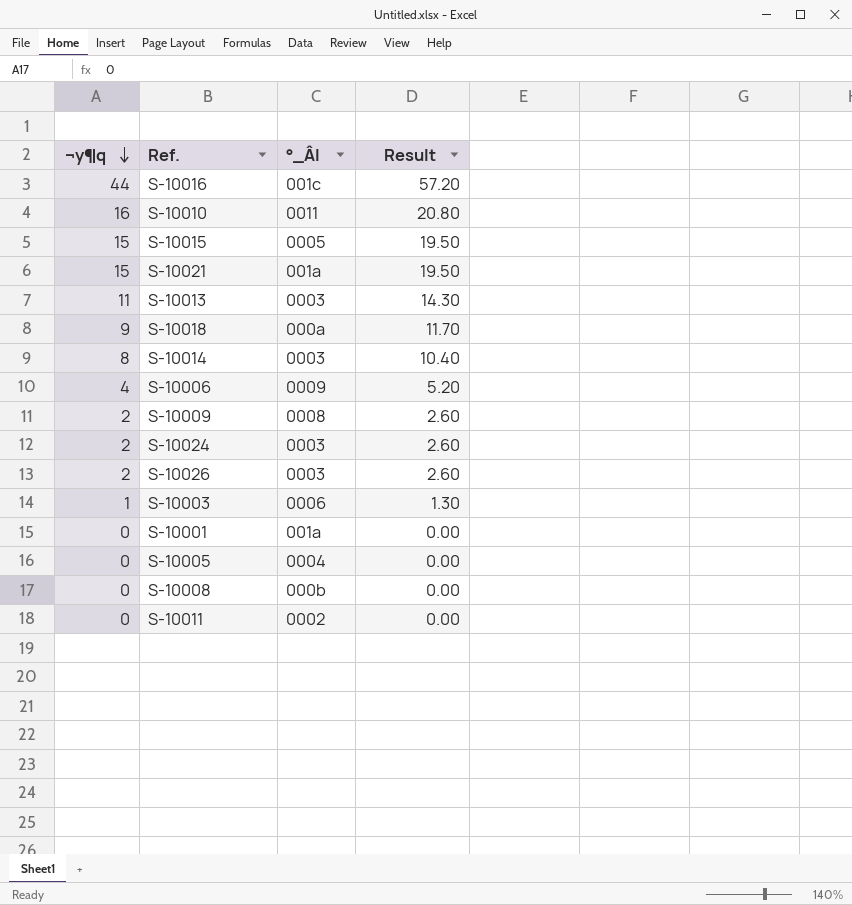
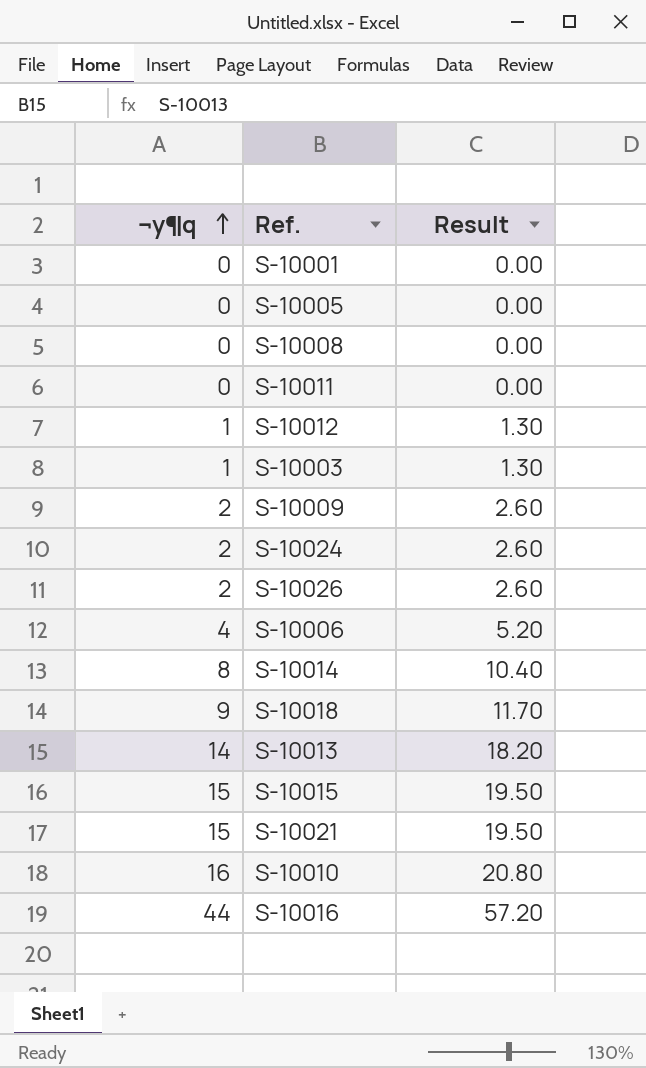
row order: ¬y¶q descending -> ¬y¶q ascending
column °_ÂI | position: 3 -> none
row S-10012: none -> 1 | 1.30
S-10013 | ¬y¶q: 11 -> 14
S-10013 | Result: 14.30 -> 18.20

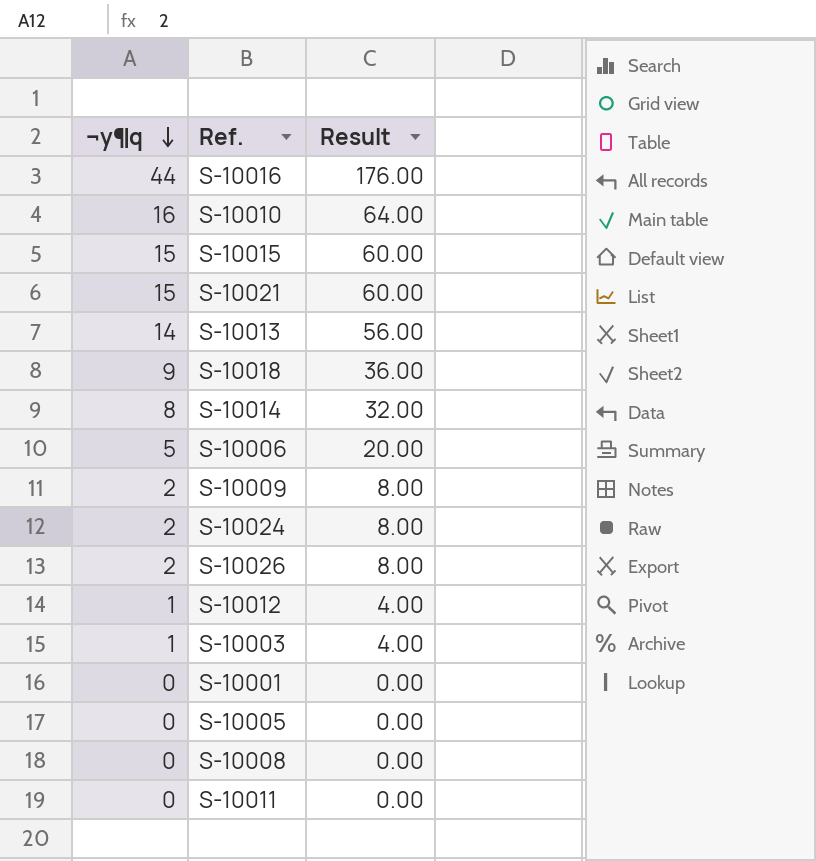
row order: ¬y¶q ascending -> ¬y¶q descending
column Result | formula: [¬y¶q] * 1.3 -> [¬y¶q] * 4
S-10006 | ¬y¶q: 4 -> 5

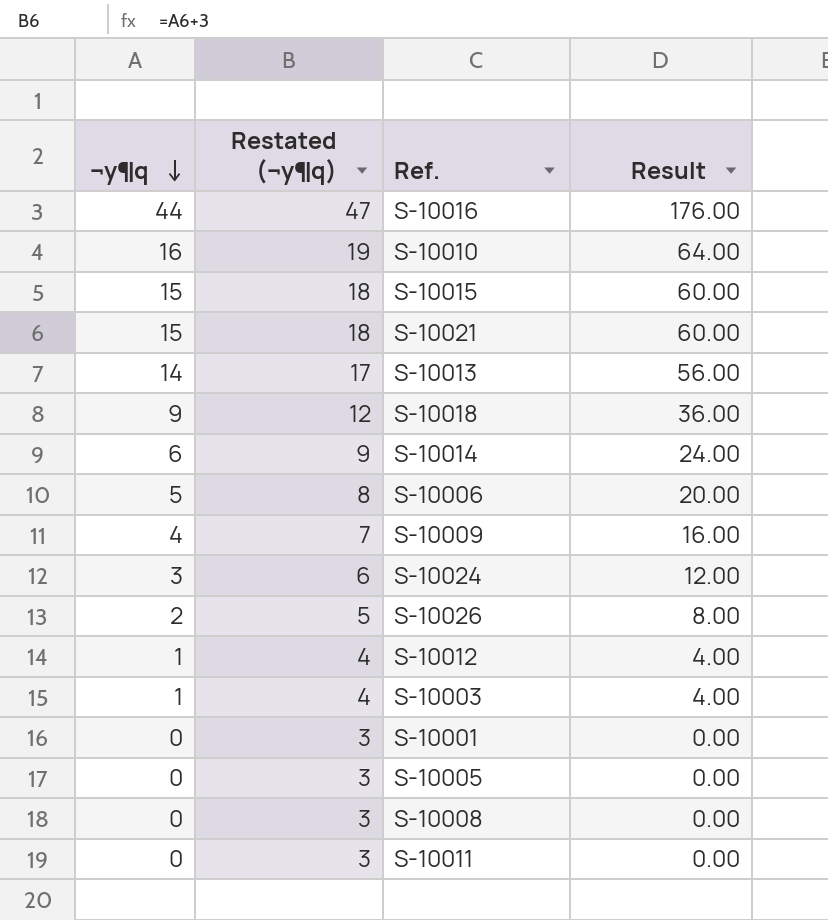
column Restated (¬y¶q) | formula: none -> [¬y¶q] + 3
S-10014 | ¬y¶q: 8 -> 6
S-10014 | Result: 32.00 -> 24.00
S-10009 | ¬y¶q: 2 -> 4
S-10009 | Result: 8.00 -> 16.00
S-10024 | ¬y¶q: 2 -> 3
S-10024 | Result: 8.00 -> 12.00

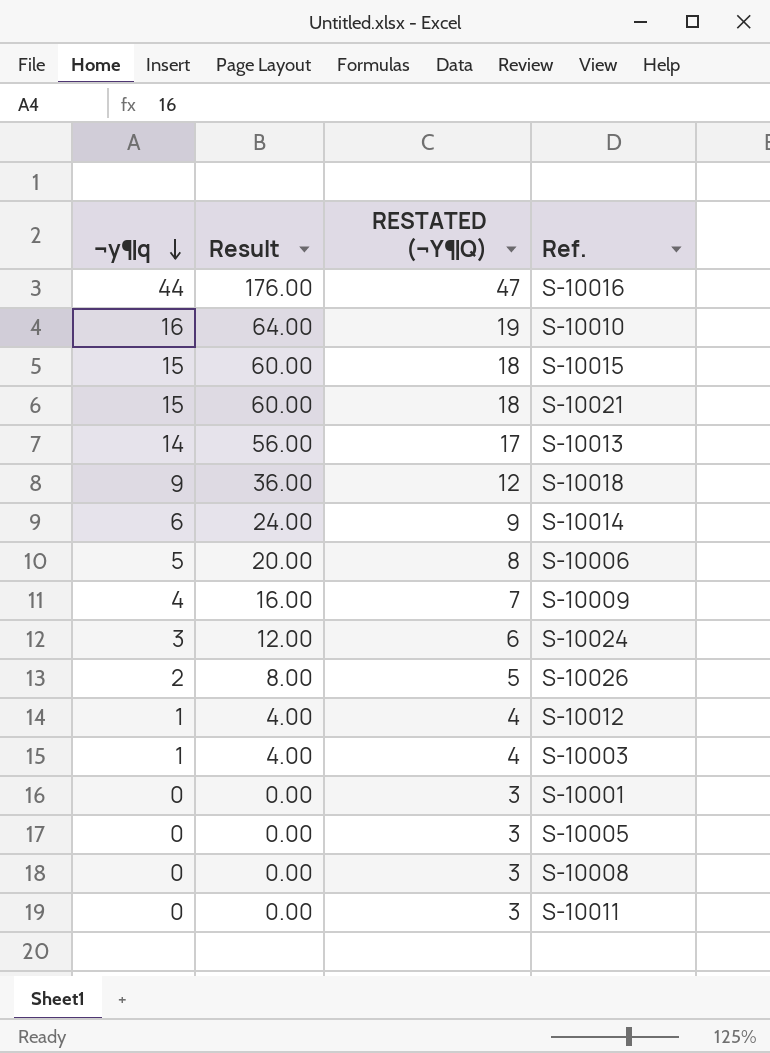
column Result | position: 4 -> 2
column name: Restated (¬y¶q) -> RESTATED (¬Y¶Q)

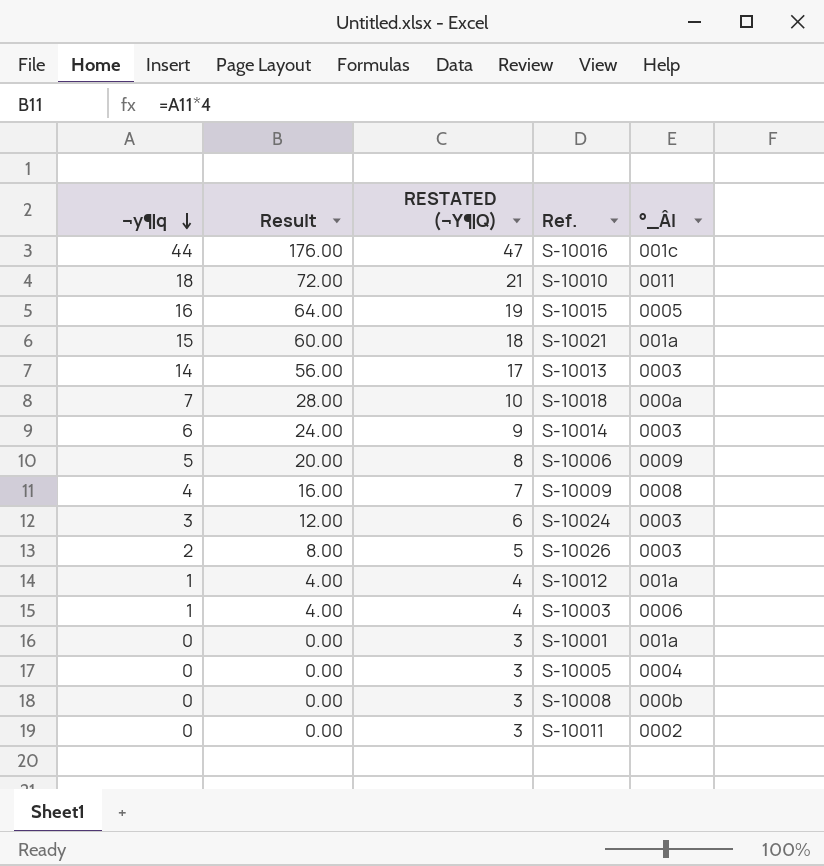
column °_ÂI | position: none -> 5
S-10010 | ¬y¶q: 16 -> 18
S-10010 | Result: 64.00 -> 72.00
S-10010 | RESTATED (¬Y¶Q): 19 -> 21
S-10015 | ¬y¶q: 15 -> 16
S-10015 | Result: 60.00 -> 64.00
S-10015 | RESTATED (¬Y¶Q): 18 -> 19
S-10018 | ¬y¶q: 9 -> 7
S-10018 | Result: 36.00 -> 28.00
S-10018 | RESTATED (¬Y¶Q): 12 -> 10

